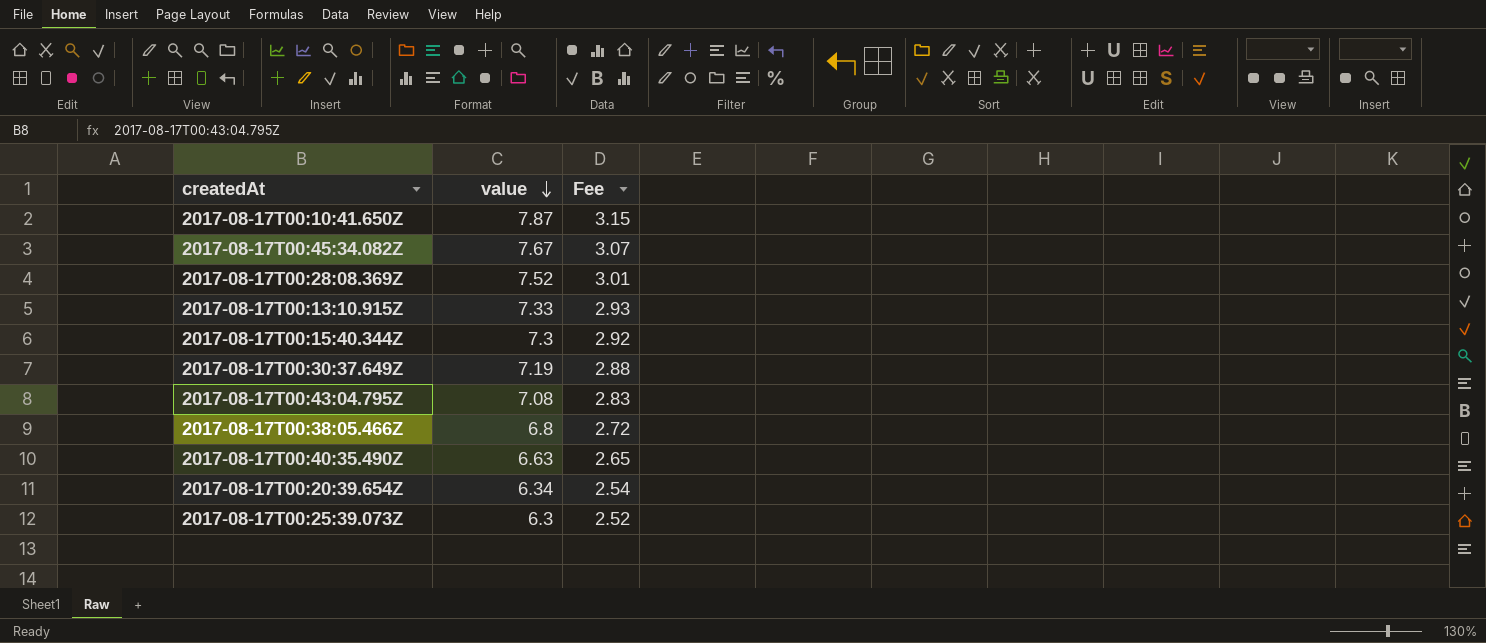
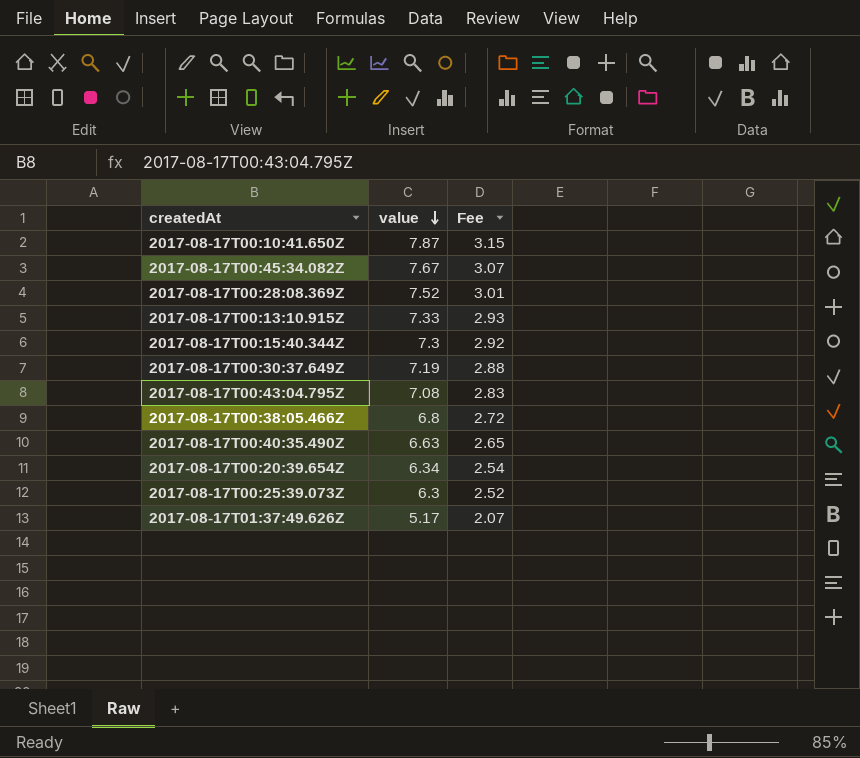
row 2017-08-17T01:37:49.626Z: none -> 5.17 | 2.07

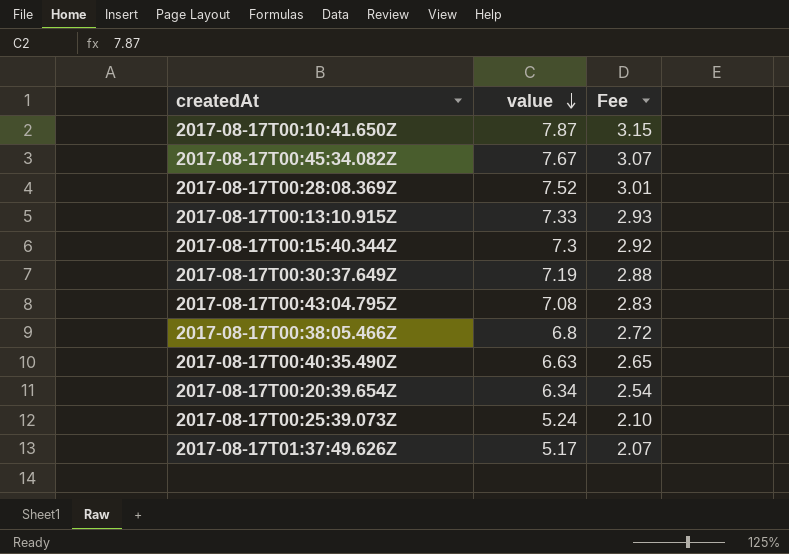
2017-08-17T00:25:39.073Z | value: 6.3 -> 5.24
2017-08-17T00:25:39.073Z | Fee: 2.52 -> 2.10

